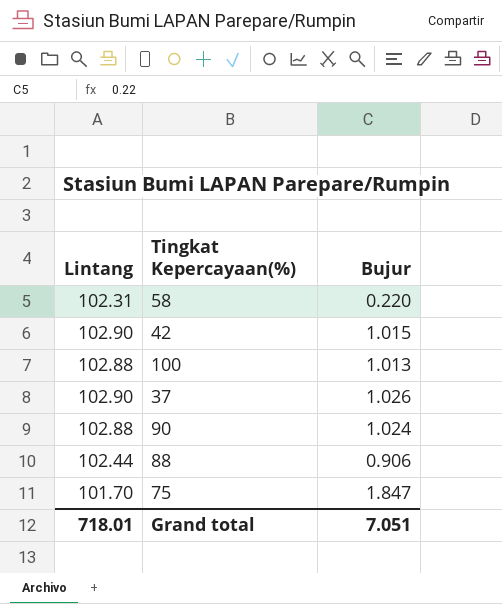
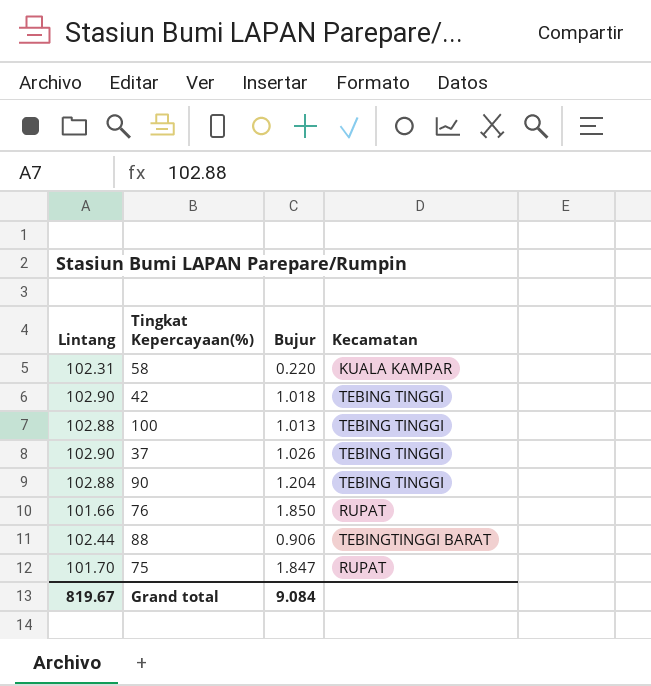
column Kecamatan | position: none -> 4
42 | Bujur: 1.015 -> 1.018
90 | Bujur: 1.024 -> 1.204
row 76: none -> 101.66 | 1.850 | RUPAT
Grand total | Lintang: 718.01 -> 819.67
Grand total | Bujur: 7.051 -> 9.084

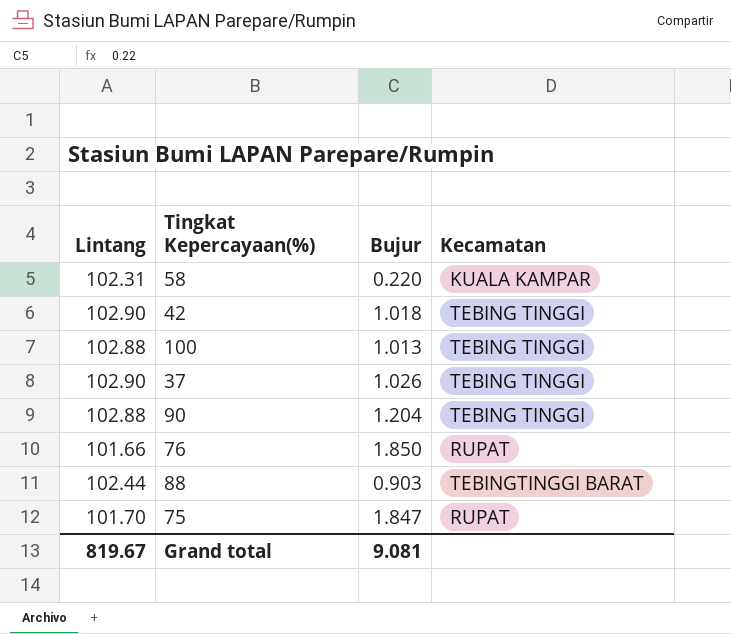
88 | Bujur: 0.906 -> 0.903
Grand total | Bujur: 9.084 -> 9.081

